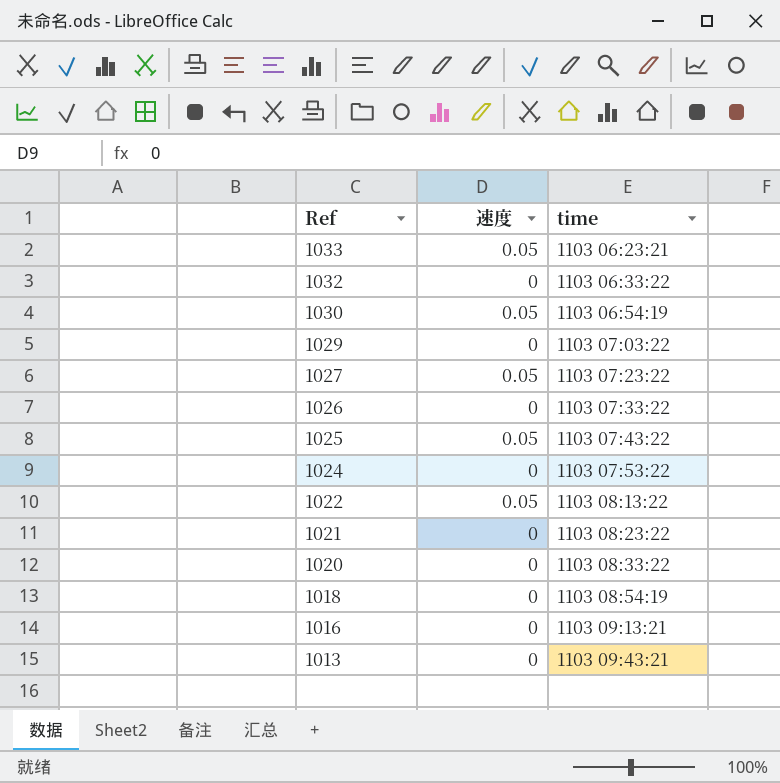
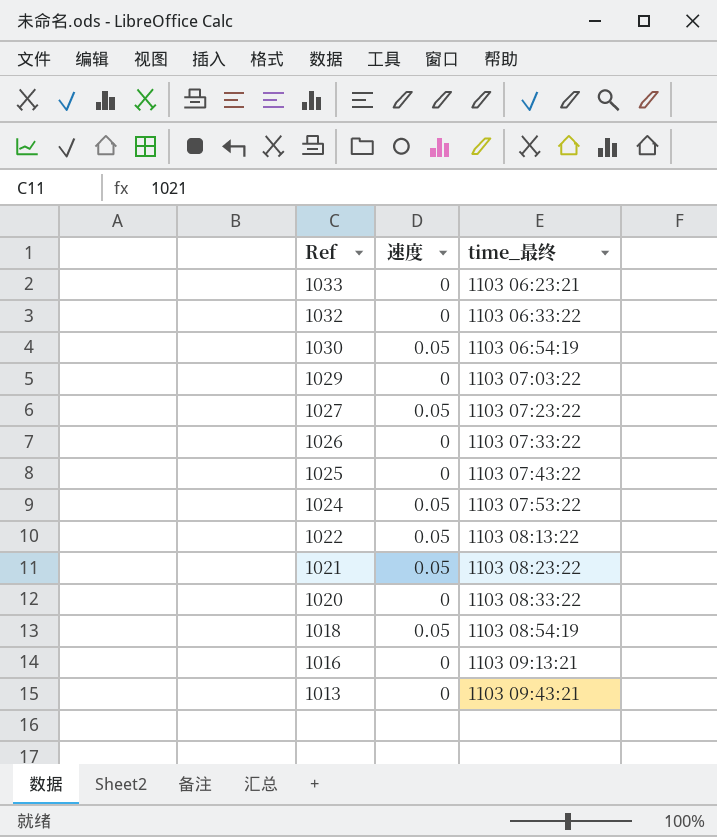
column name: time -> time_最终
1033 | 速度: 0.05 -> 0
1025 | 速度: 0.05 -> 0
1024 | 速度: 0 -> 0.05
1021 | 速度: 0 -> 0.05
1018 | 速度: 0 -> 0.05

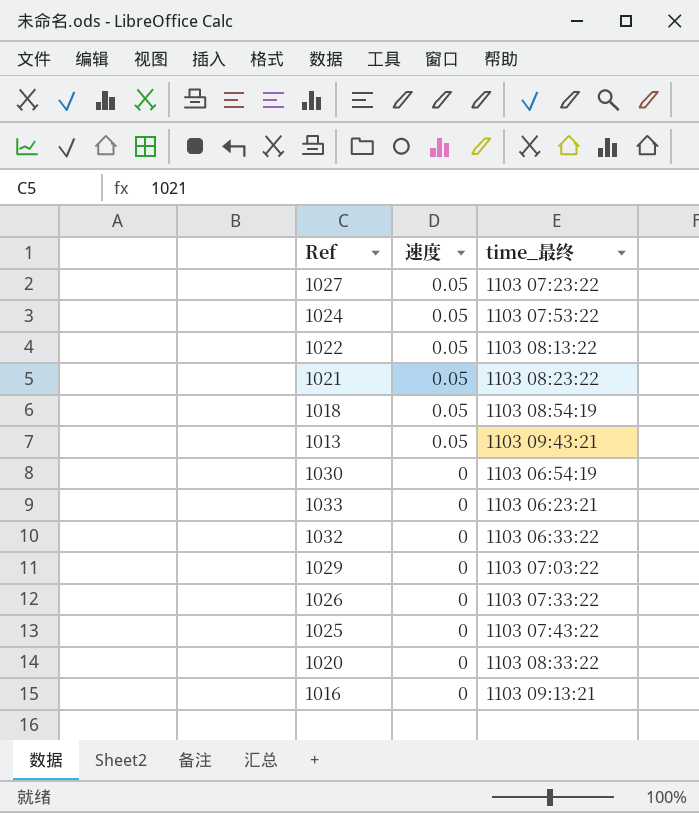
row order: Ref descending -> 速度 descending
1013 | 速度: 0 -> 0.05
1030 | 速度: 0.05 -> 0

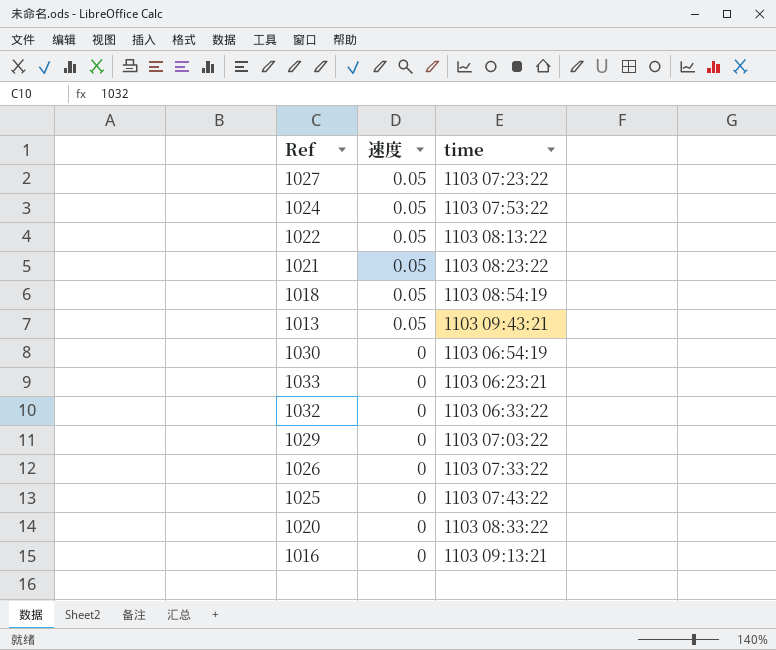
column name: time_最终 -> time

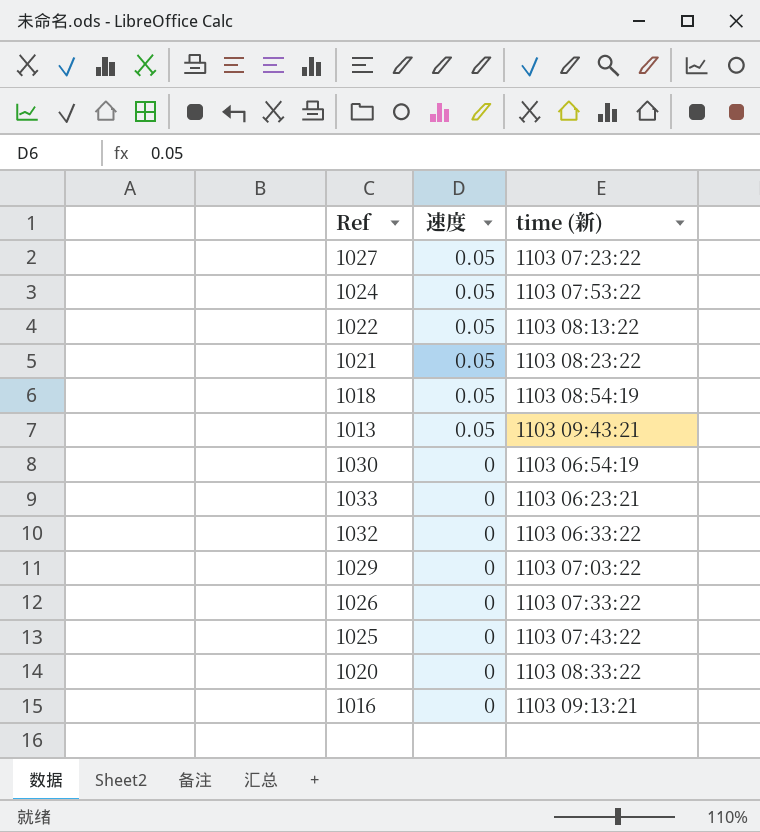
column name: time -> time (新)

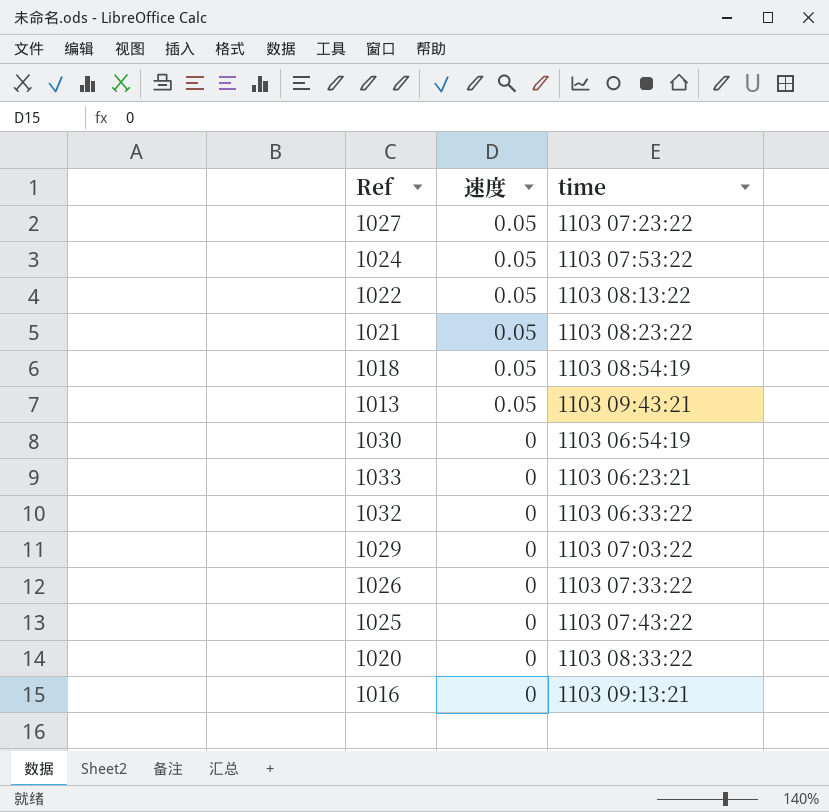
column name: time (新) -> time

